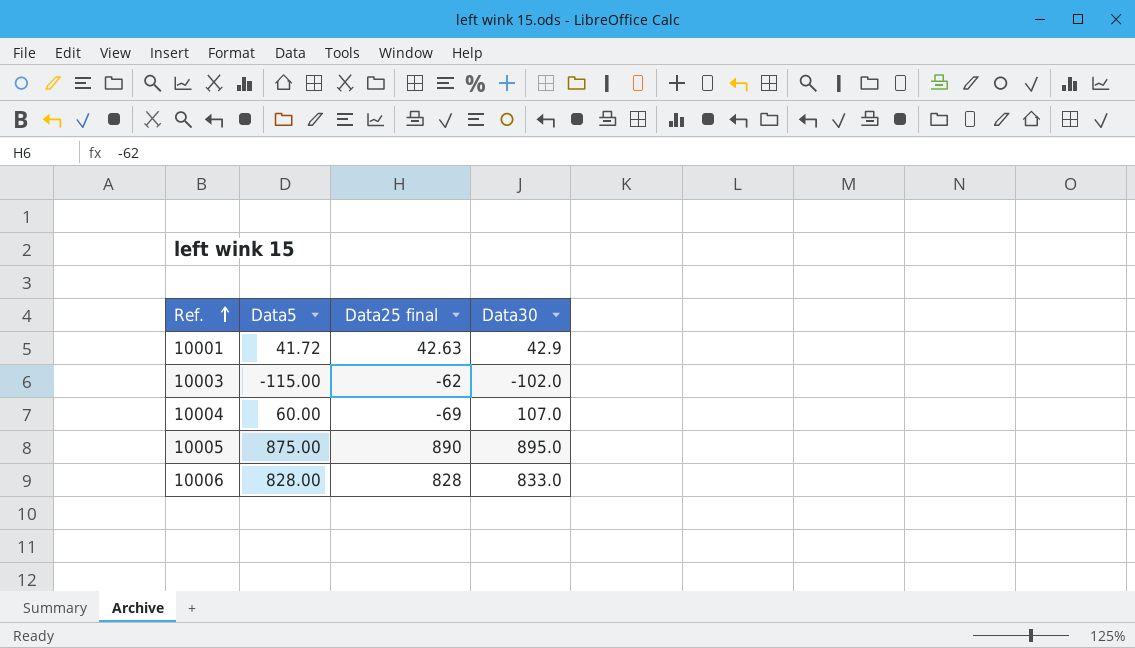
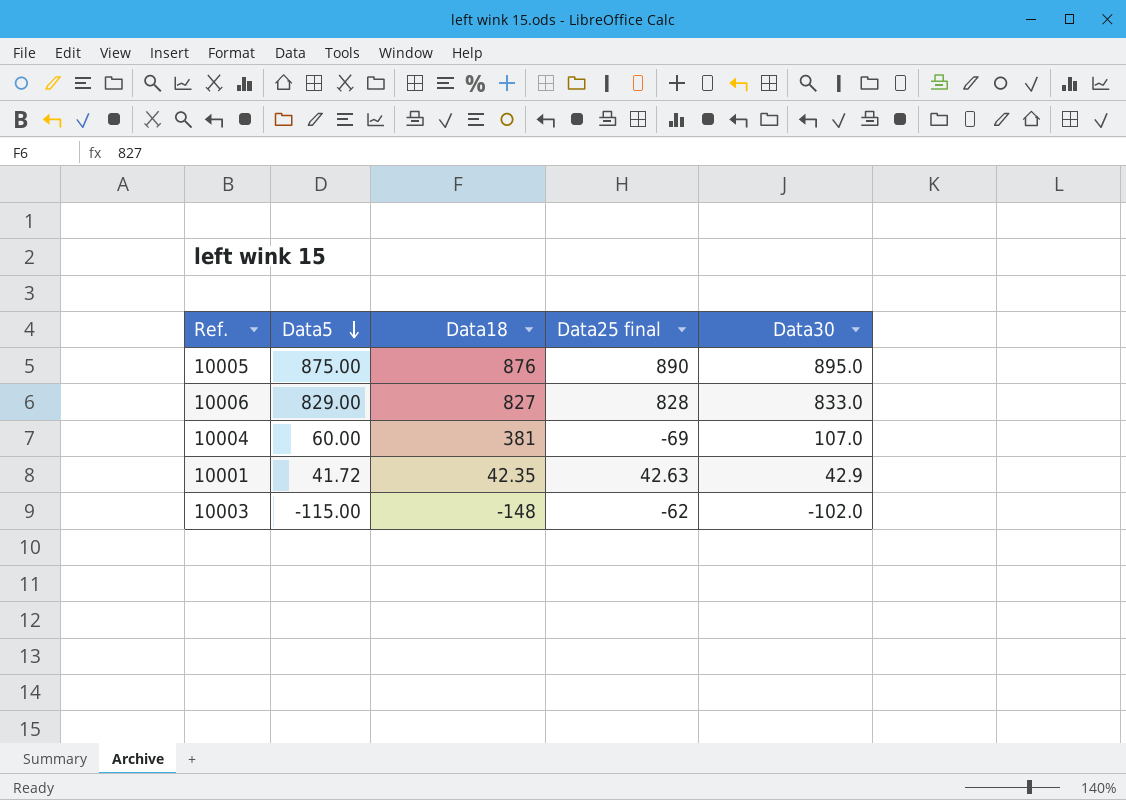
row order: Ref. ascending -> Data5 descending
column Data18 | position: none -> 3
10006 | Data5: 828.00 -> 829.00

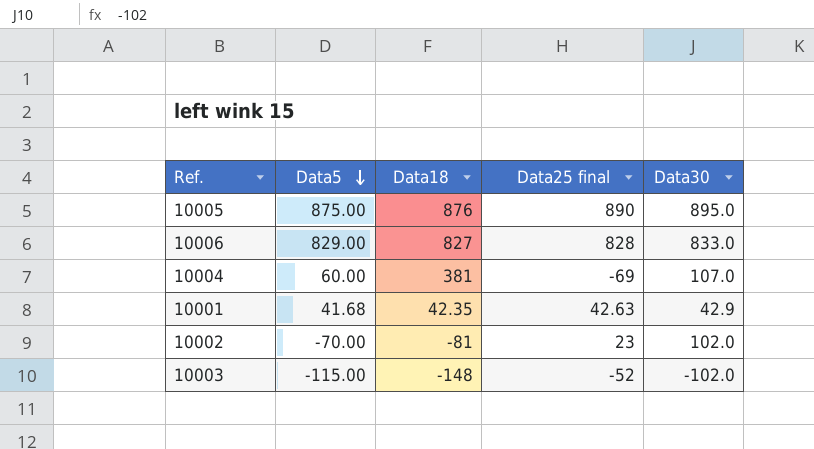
10001 | Data5: 41.72 -> 41.68
row 10002: none -> -70.00 | -81 | 23 | 102.0
10003 | Data25 final: -62 -> -52

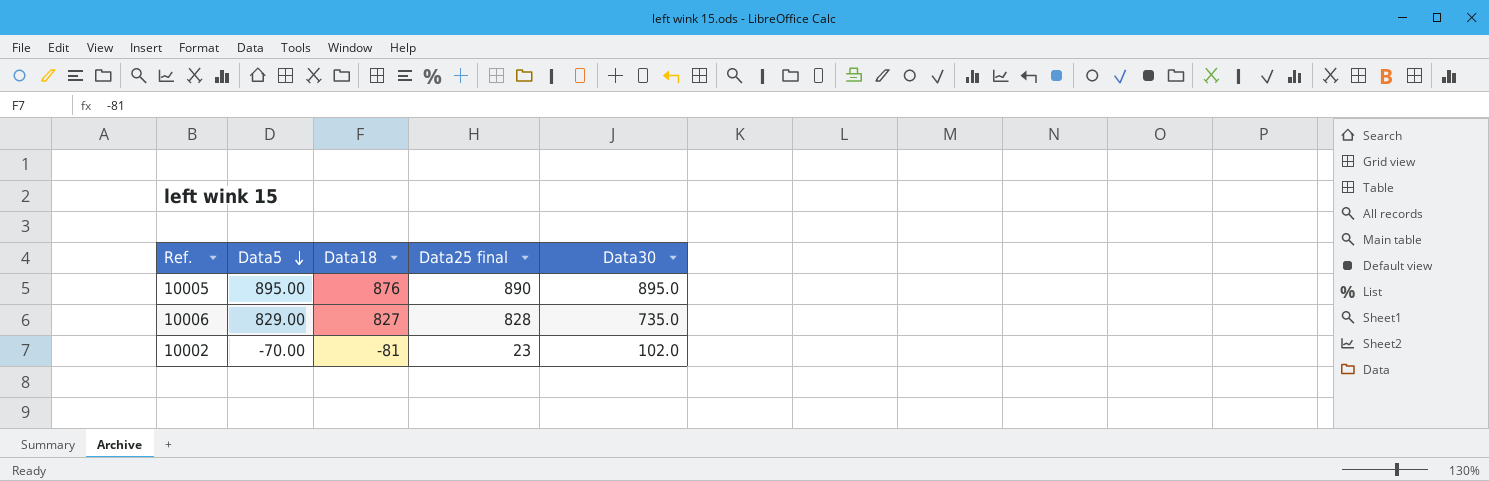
row 10004: 60.00 | 381 | -69 | 107.0 -> none
row 10001: 41.68 | 42.35 | 42.63 | 42.9 -> none
row 10003: -115.00 | -148 | -52 | -102.0 -> none
10005 | Data5: 875.00 -> 895.00
10006 | Data30: 833.0 -> 735.0

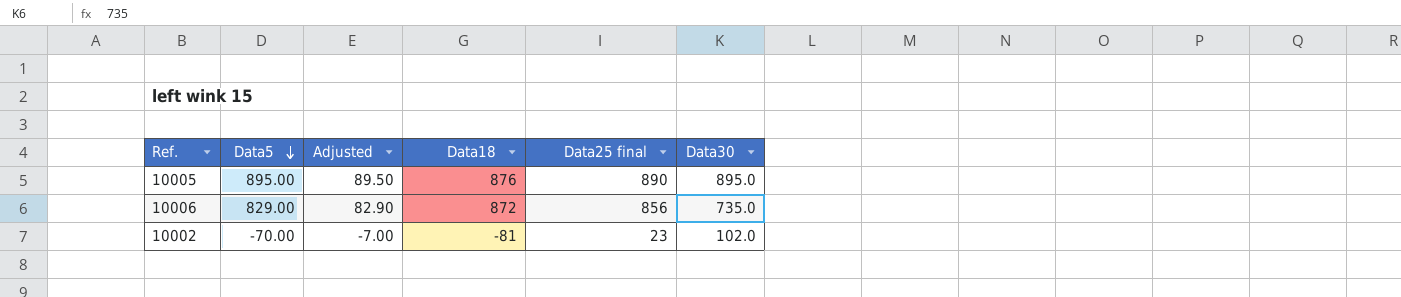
column Adjusted | formula: none -> [Data5] * 0.1
10006 | Data18: 827 -> 872
10006 | Data25 final: 828 -> 856

